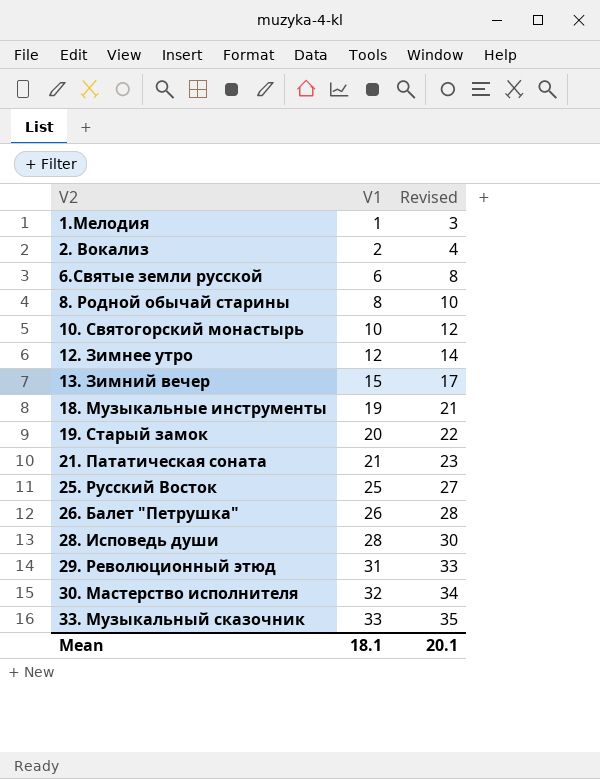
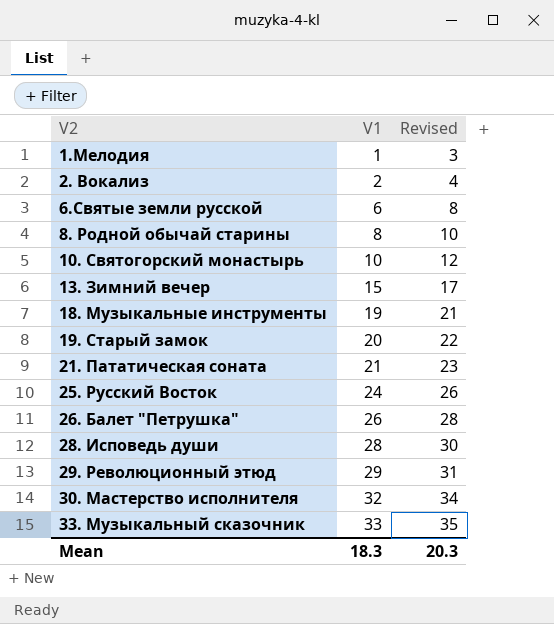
row 12. Зимнее утро: 12 | 14 -> none
25. Русский Восток | V1: 25 -> 24
25. Русский Восток | Revised: 27 -> 26
29. Революционный этюд | V1: 31 -> 29
29. Революционный этюд | Revised: 33 -> 31
Mean | V1: 18.1 -> 18.3
Mean | Revised: 20.1 -> 20.3

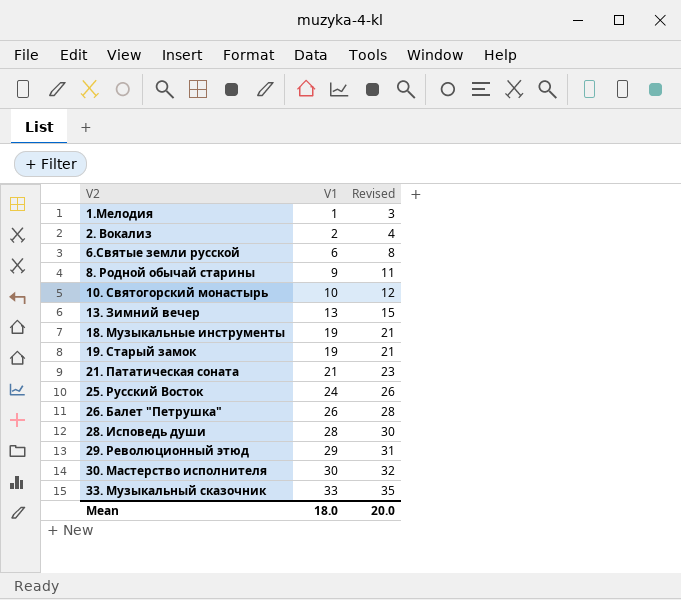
8. Родной обычай старины | V1: 8 -> 9
8. Родной обычай старины | Revised: 10 -> 11
13. Зимний вечер | V1: 15 -> 13
13. Зимний вечер | Revised: 17 -> 15
19. Старый замок | V1: 20 -> 19
19. Старый замок | Revised: 22 -> 21
30. Мастерство исполнителя | V1: 32 -> 30
30. Мастерство исполнителя | Revised: 34 -> 32
Mean | V1: 18.3 -> 18.0
Mean | Revised: 20.3 -> 20.0

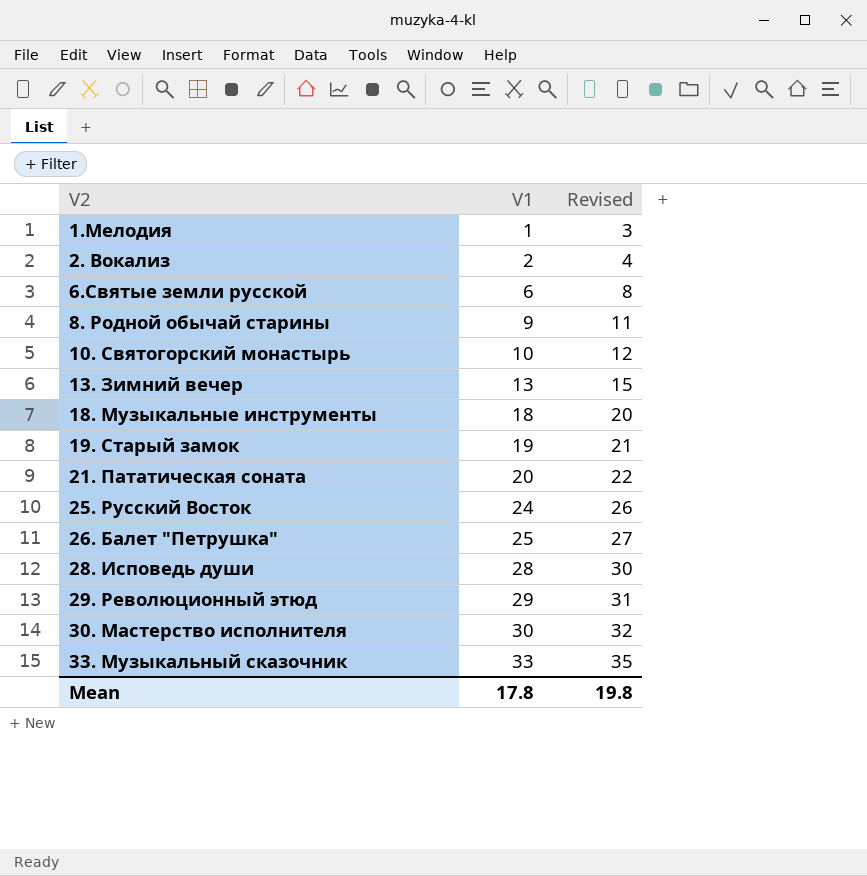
18. Музыкальные инструменты | V1: 19 -> 18
18. Музыкальные инструменты | Revised: 21 -> 20
21. Пататическая соната | V1: 21 -> 20
21. Пататическая соната | Revised: 23 -> 22
26. Балет "Петрушка" | V1: 26 -> 25
26. Балет "Петрушка" | Revised: 28 -> 27
Mean | V1: 18.0 -> 17.8
Mean | Revised: 20.0 -> 19.8

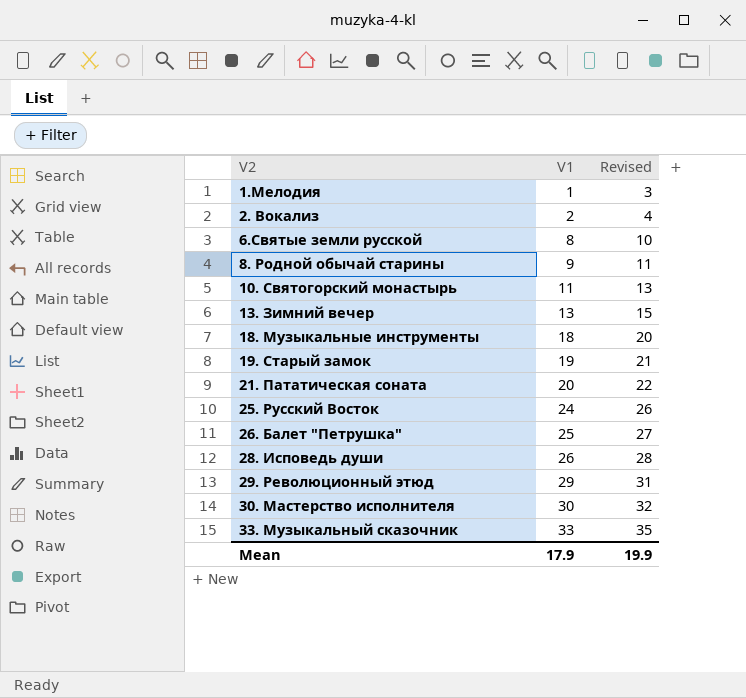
6.Святые земли русской | V1: 6 -> 8
6.Святые земли русской | Revised: 8 -> 10
10. Святогорский монастырь | V1: 10 -> 11
10. Святогорский монастырь | Revised: 12 -> 13
28. Исповедь души | V1: 28 -> 26
28. Исповедь души | Revised: 30 -> 28
Mean | V1: 17.8 -> 17.9
Mean | Revised: 19.8 -> 19.9

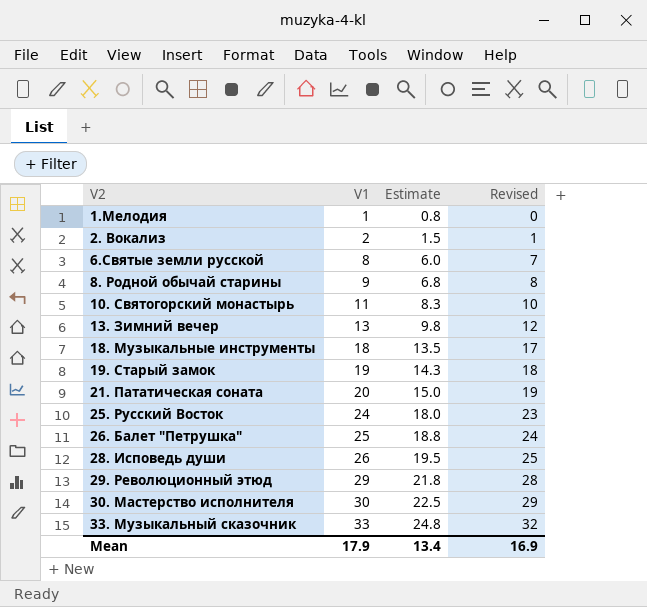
column Estimate | formula: none -> [V1] * 0.75
column Revised | formula: [V1] + 2 -> [V1] - 1
Mean | Revised: 19.9 -> 16.9

